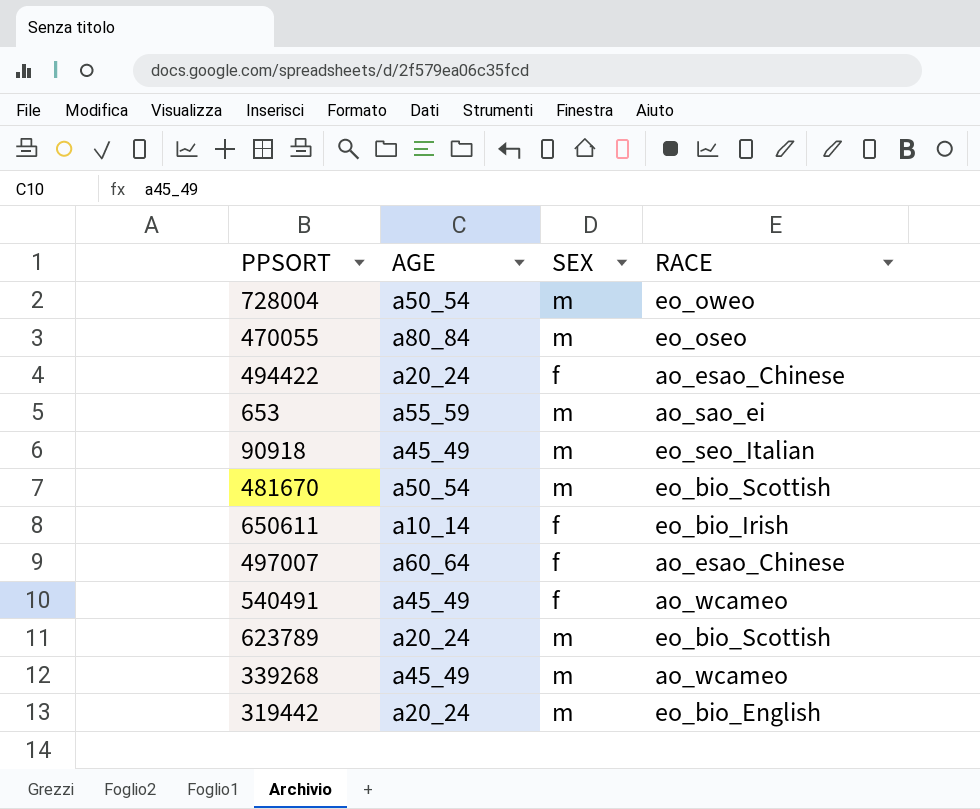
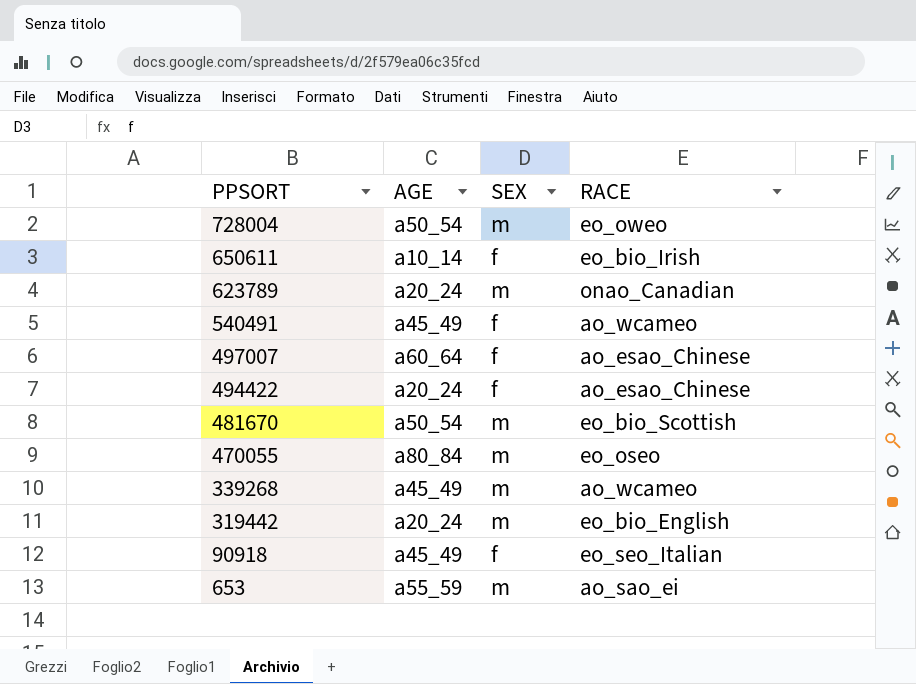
row order: none -> PPSORT descending
623789 | RACE: eo_bio_Scottish -> onao_Canadian
90918 | SEX: m -> f

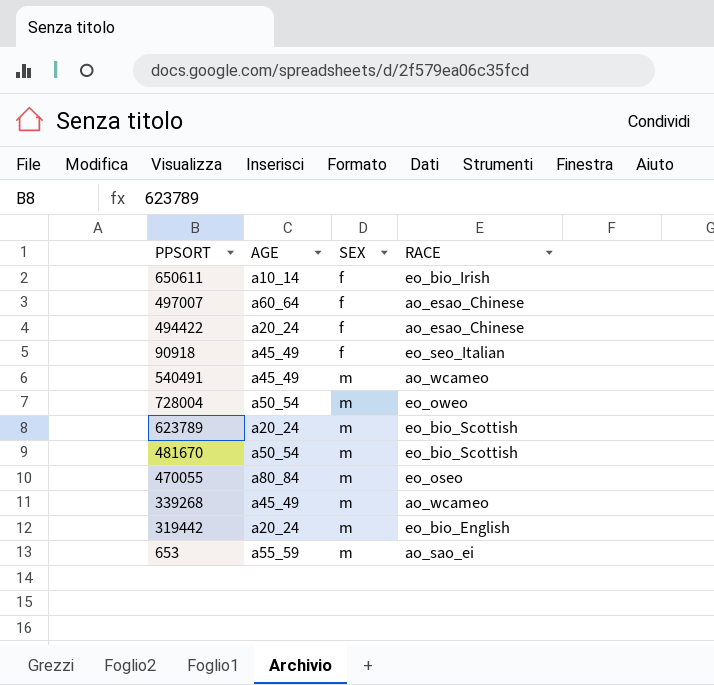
row order: PPSORT descending -> SEX ascending
540491 | SEX: f -> m
623789 | RACE: onao_Canadian -> eo_bio_Scottish

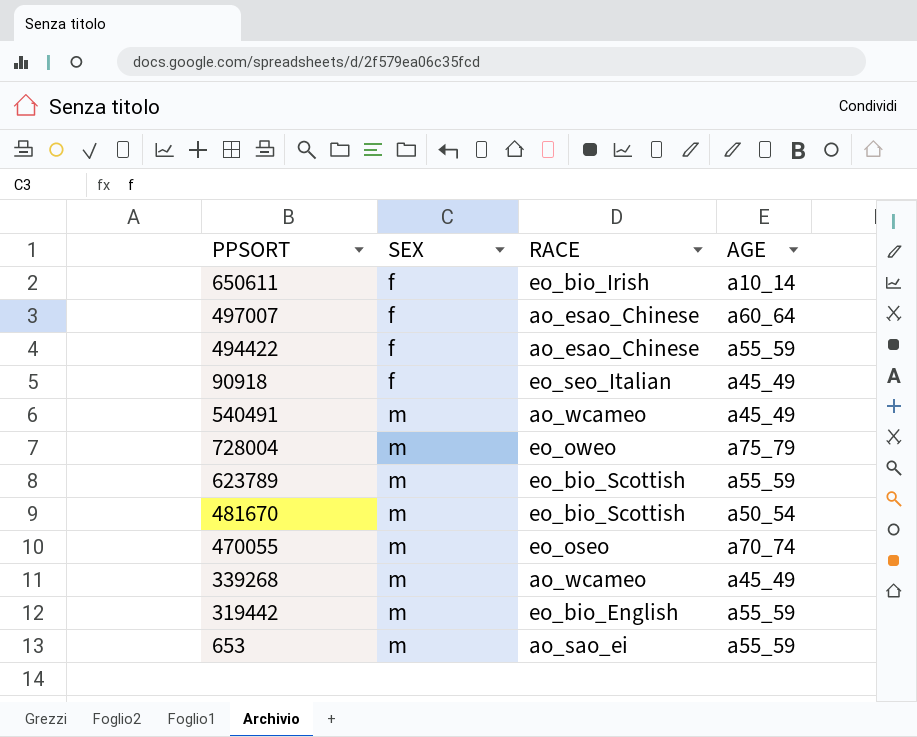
column AGE | position: 2 -> 4
494422 | AGE: a20_24 -> a55_59
728004 | AGE: a50_54 -> a75_79
623789 | AGE: a20_24 -> a55_59
470055 | AGE: a80_84 -> a70_74
319442 | AGE: a20_24 -> a55_59

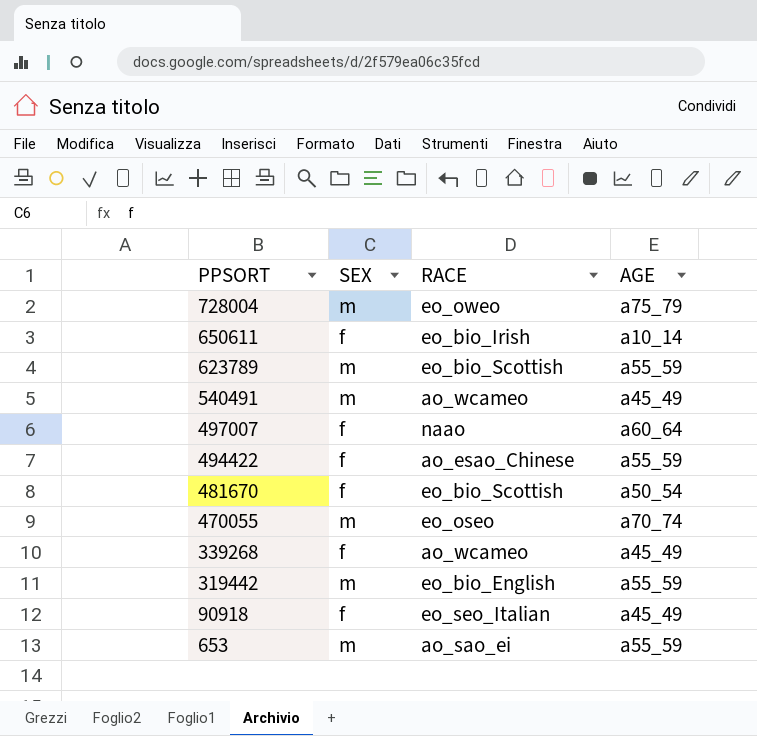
row order: SEX ascending -> PPSORT descending
497007 | RACE: ao_esao_Chinese -> naao
481670 | SEX: m -> f
339268 | SEX: m -> f

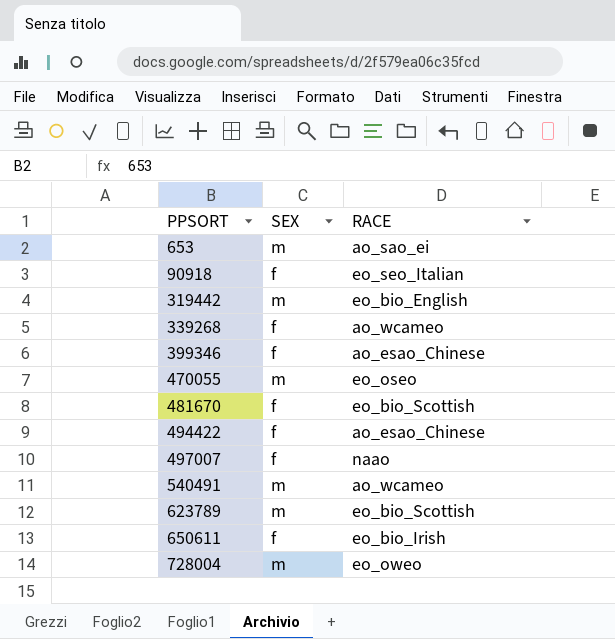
row order: PPSORT descending -> PPSORT ascending
column AGE | position: 4 -> none
row 399346: none -> f | ao_esao_Chinese

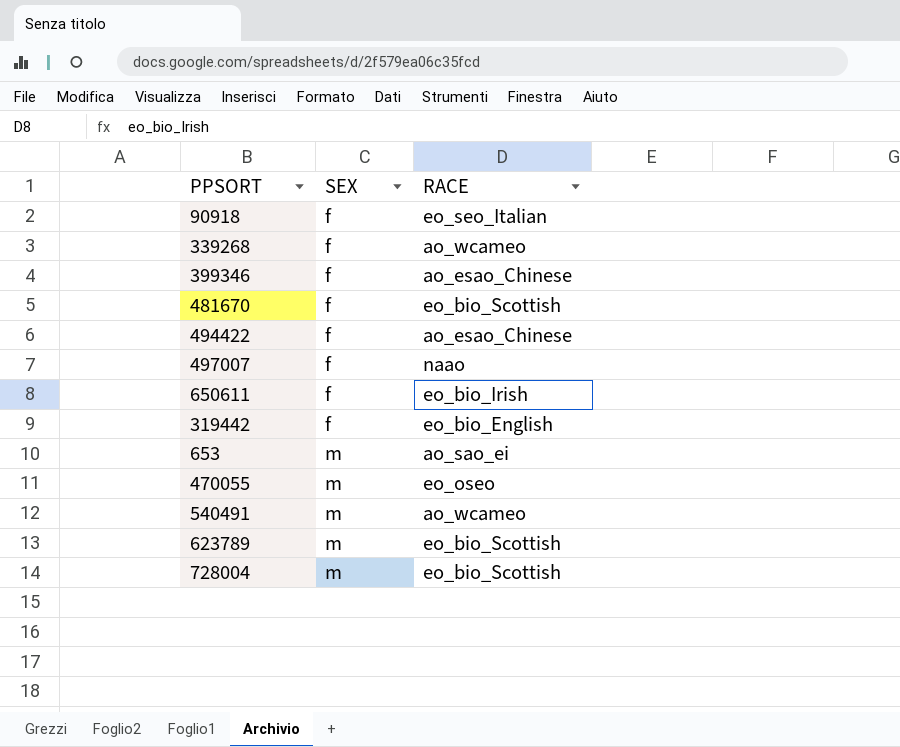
row order: PPSORT ascending -> SEX ascending
319442 | SEX: m -> f
728004 | RACE: eo_oweo -> eo_bio_Scottish

